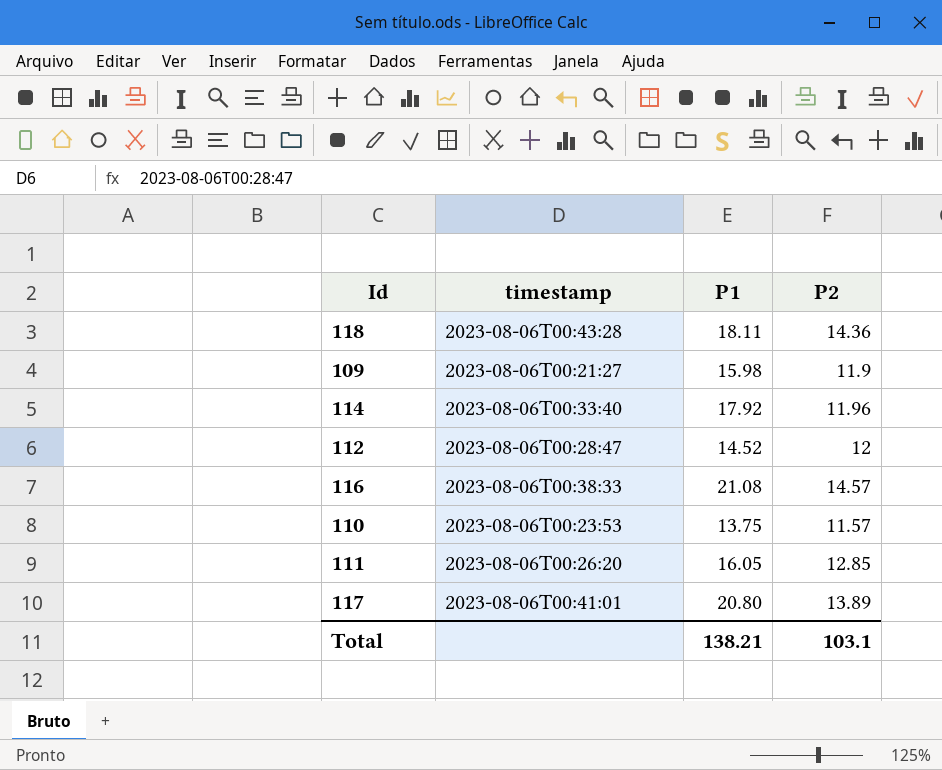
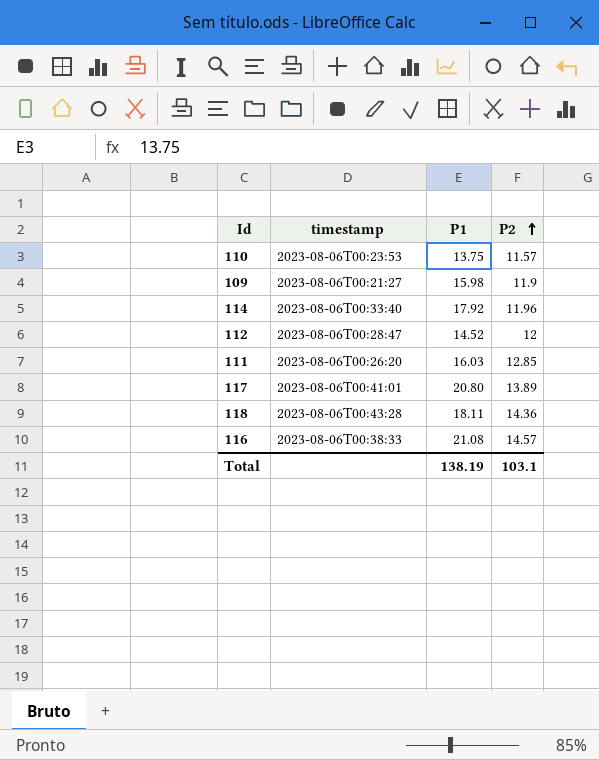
row order: none -> P2 ascending
111 | P1: 16.05 -> 16.03
Total | P1: 138.21 -> 138.19

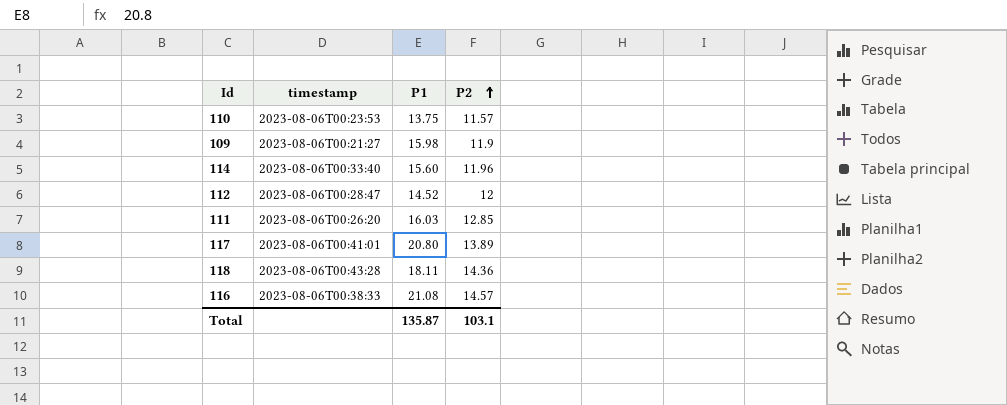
114 | P1: 17.92 -> 15.60
Total | P1: 138.19 -> 135.87

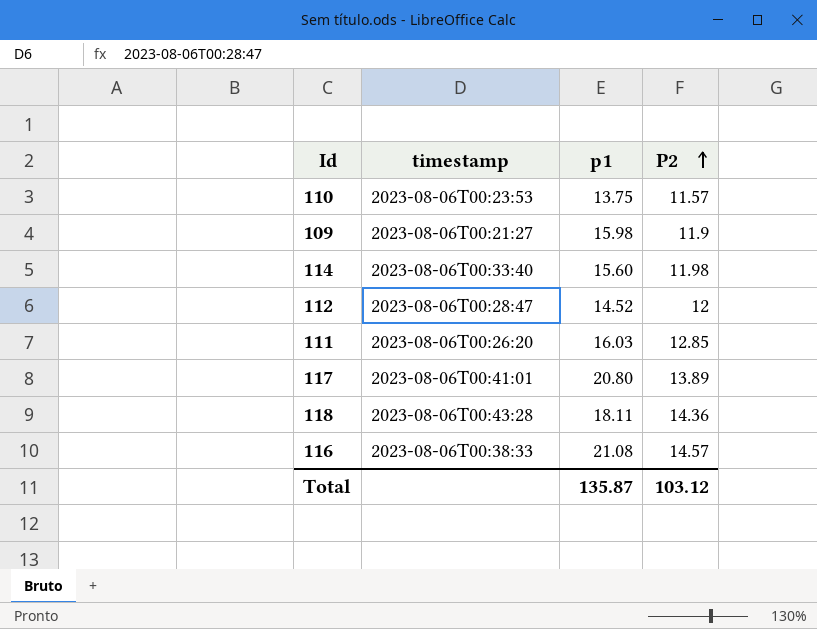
column name: P1 -> p1
114 | P2: 11.96 -> 11.98
Total | P2: 103.1 -> 103.12

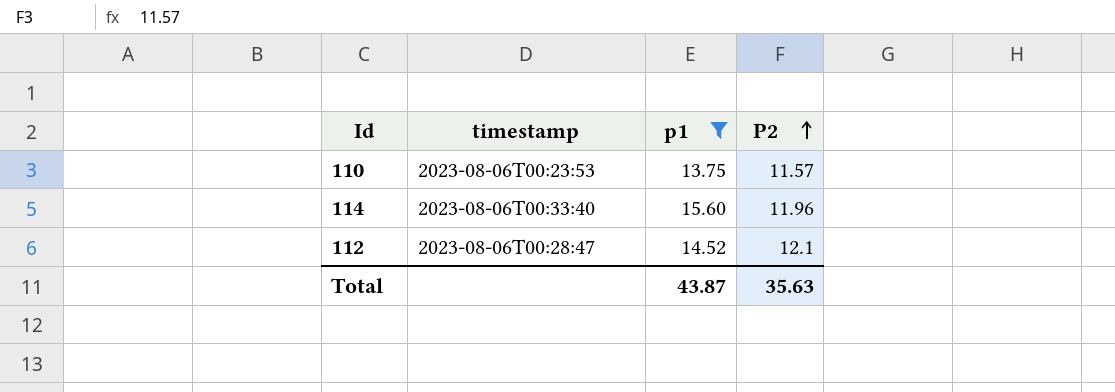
filter: none -> p1 <= 15.60
114 | P2: 11.98 -> 11.96
112 | P2: 12 -> 12.1
Total | p1: 135.87 -> 43.87
Total | P2: 103.12 -> 35.63

